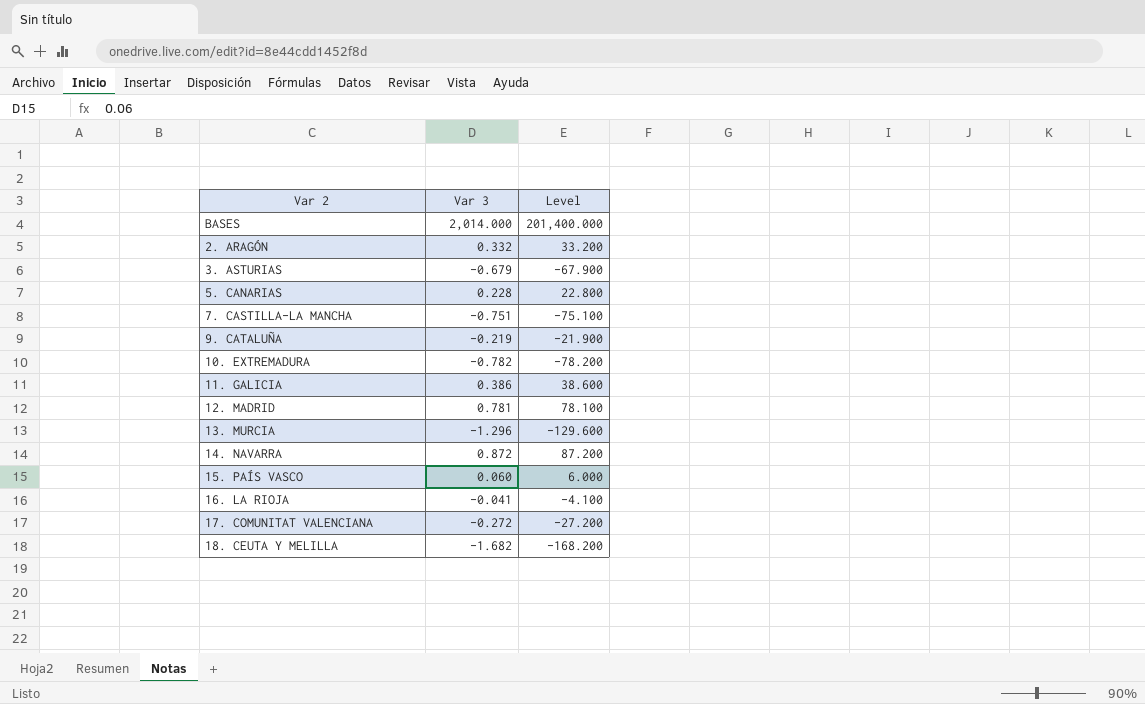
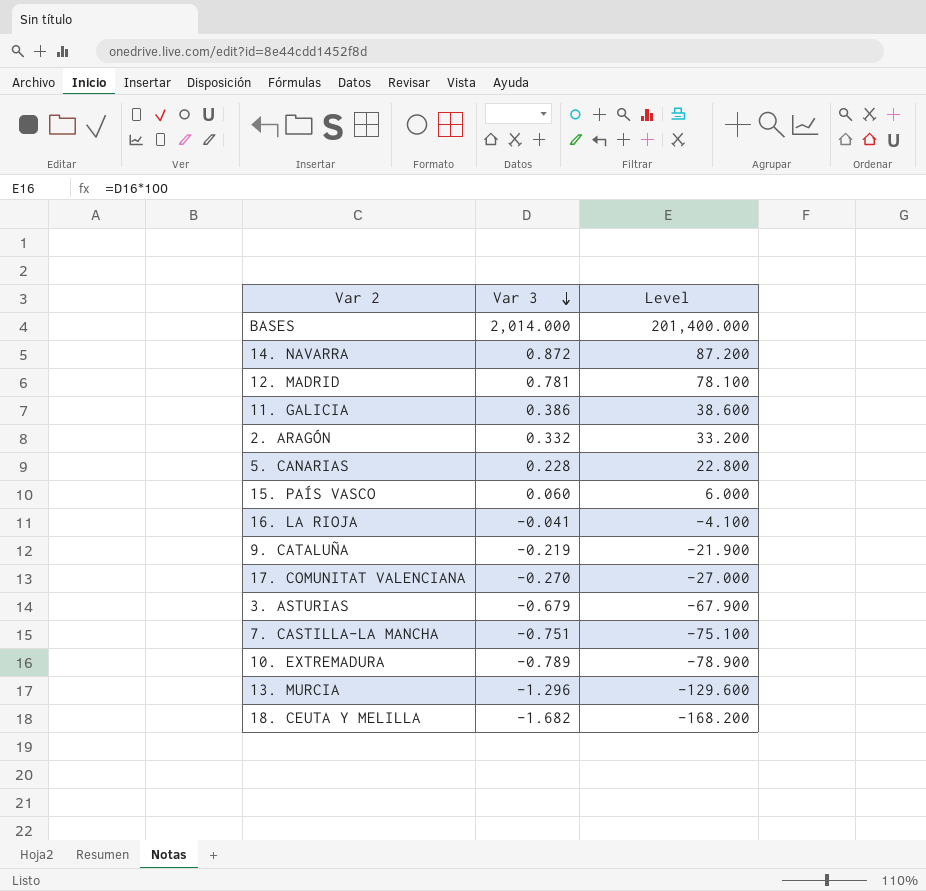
row order: none -> Var 3 descending
17. COMUNITAT VALENCIANA | Var 3: -0.272 -> -0.270
17. COMUNITAT VALENCIANA | Level: -27.200 -> -27.000
10. EXTREMADURA | Var 3: -0.782 -> -0.789
10. EXTREMADURA | Level: -78.200 -> -78.900

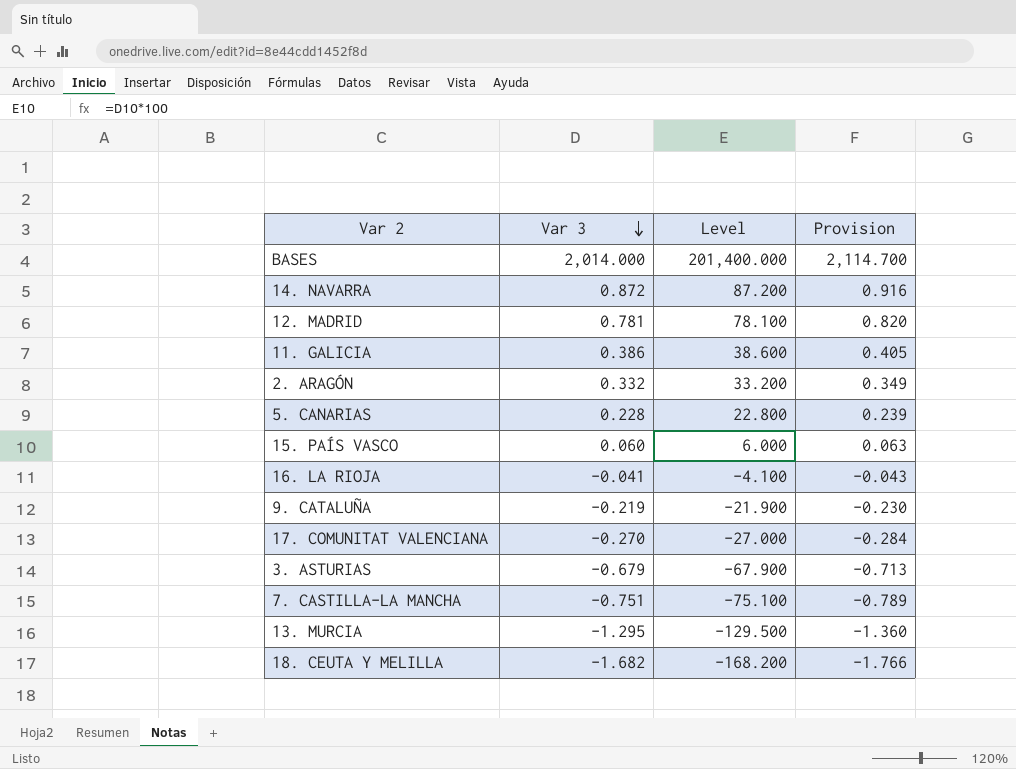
column Provision | formula: none -> [Var 3] * 1.05
row 10. EXTREMADURA: -0.789 | -78.900 -> none
13. MURCIA | Var 3: -1.296 -> -1.295
13. MURCIA | Level: -129.600 -> -129.500

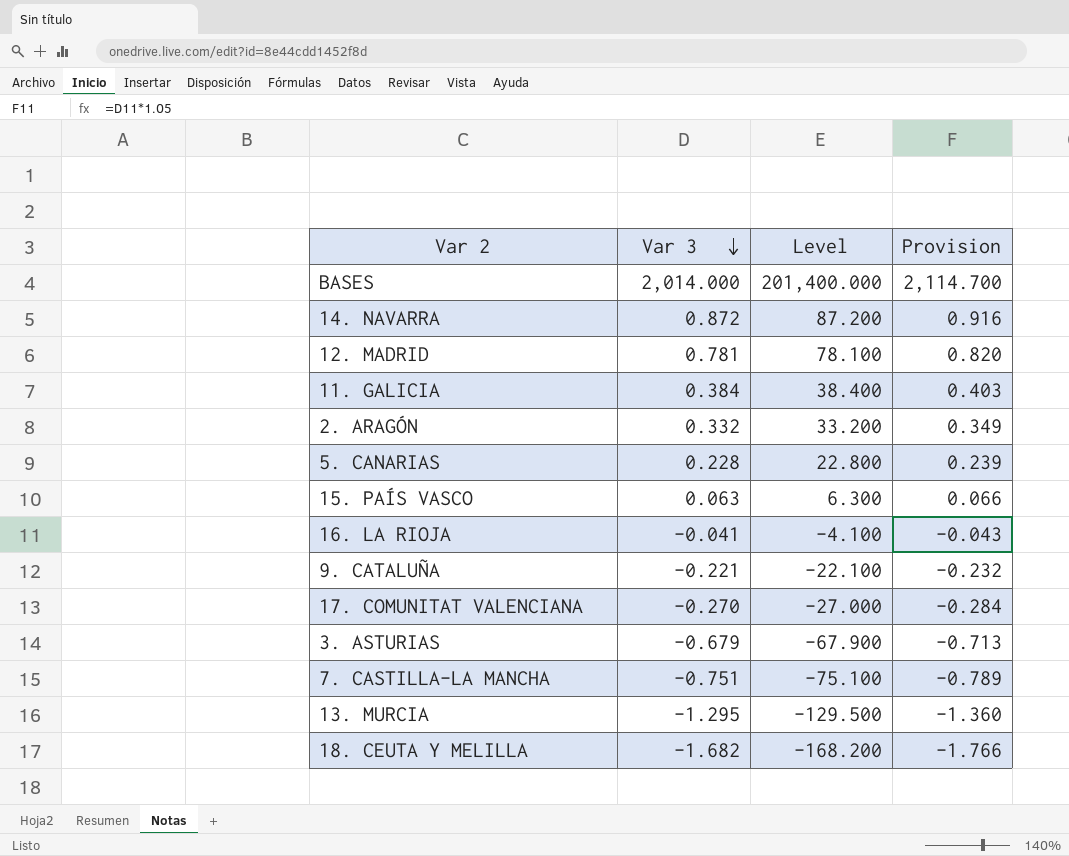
11. GALICIA | Var 3: 0.386 -> 0.384
11. GALICIA | Level: 38.600 -> 38.400
11. GALICIA | Provision: 0.405 -> 0.403
15. PAÍS VASCO | Var 3: 0.060 -> 0.063
15. PAÍS VASCO | Level: 6.000 -> 6.300
15. PAÍS VASCO | Provision: 0.063 -> 0.066
9. CATALUÑA | Var 3: -0.219 -> -0.221
9. CATALUÑA | Level: -21.900 -> -22.100
9. CATALUÑA | Provision: -0.230 -> -0.232

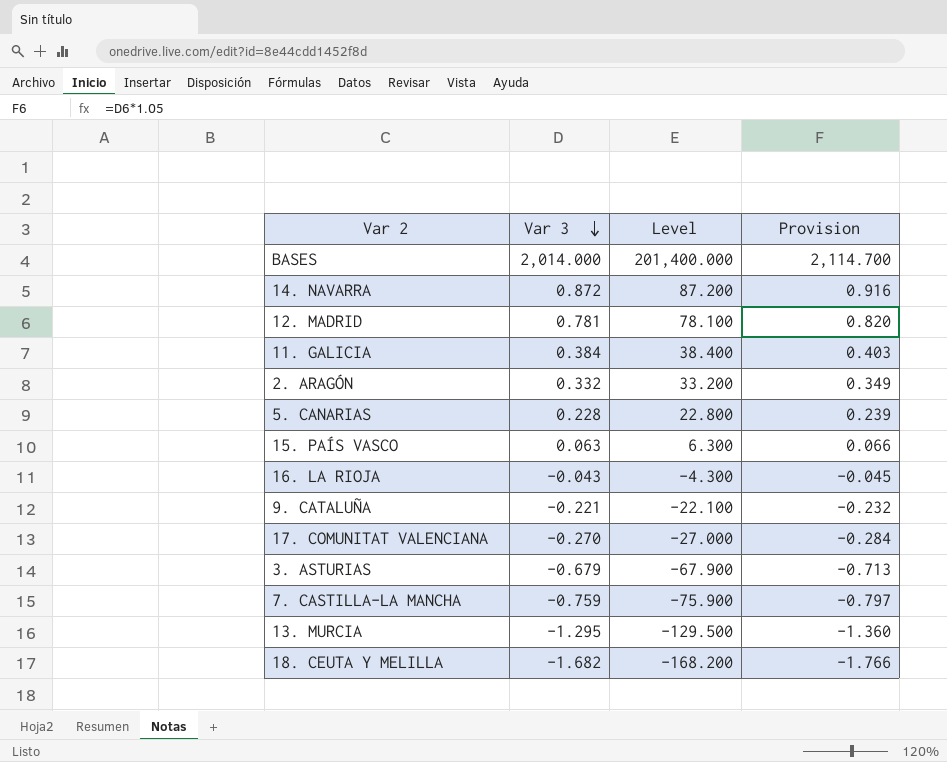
16. LA RIOJA | Var 3: -0.041 -> -0.043
16. LA RIOJA | Level: -4.100 -> -4.300
16. LA RIOJA | Provision: -0.043 -> -0.045
7. CASTILLA-LA MANCHA | Var 3: -0.751 -> -0.759
7. CASTILLA-LA MANCHA | Level: -75.100 -> -75.900
7. CASTILLA-LA MANCHA | Provision: -0.789 -> -0.797

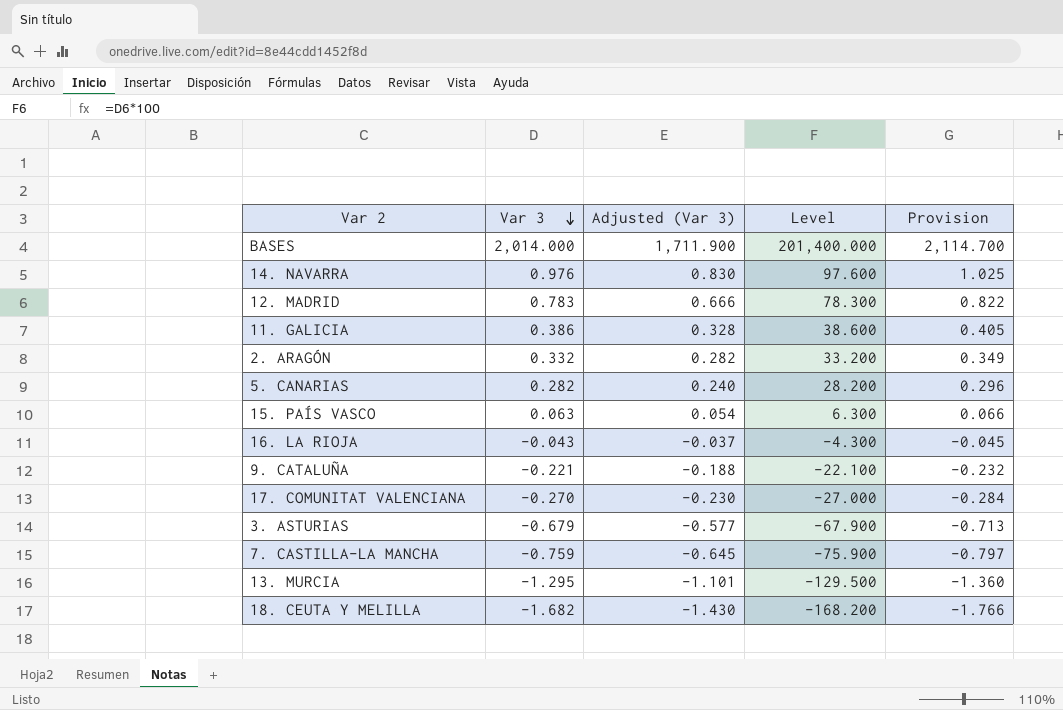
column Adjusted (Var 3) | formula: none -> [Var 3] * 0.85
14. NAVARRA | Var 3: 0.872 -> 0.976
14. NAVARRA | Level: 87.200 -> 97.600
14. NAVARRA | Provision: 0.916 -> 1.025
12. MADRID | Var 3: 0.781 -> 0.783
12. MADRID | Level: 78.100 -> 78.300
12. MADRID | Provision: 0.820 -> 0.822
11. GALICIA | Var 3: 0.384 -> 0.386
11. GALICIA | Level: 38.400 -> 38.600
11. GALICIA | Provision: 0.403 -> 0.405
5. CANARIAS | Var 3: 0.228 -> 0.282
5. CANARIAS | Level: 22.800 -> 28.200
5. CANARIAS | Provision: 0.239 -> 0.296

